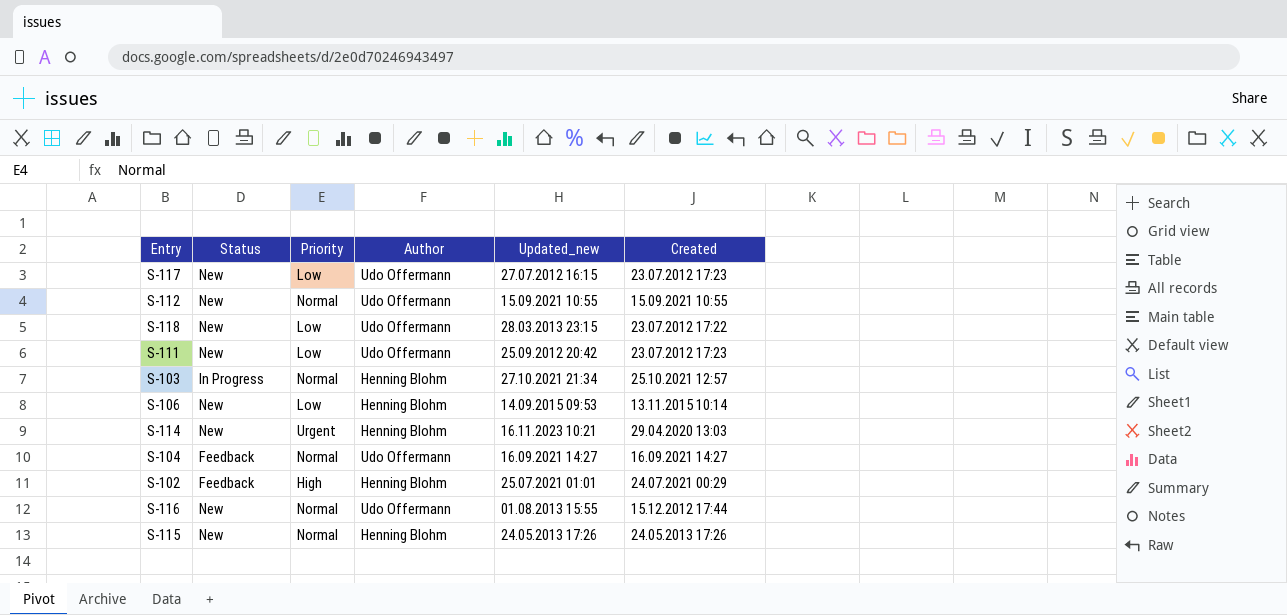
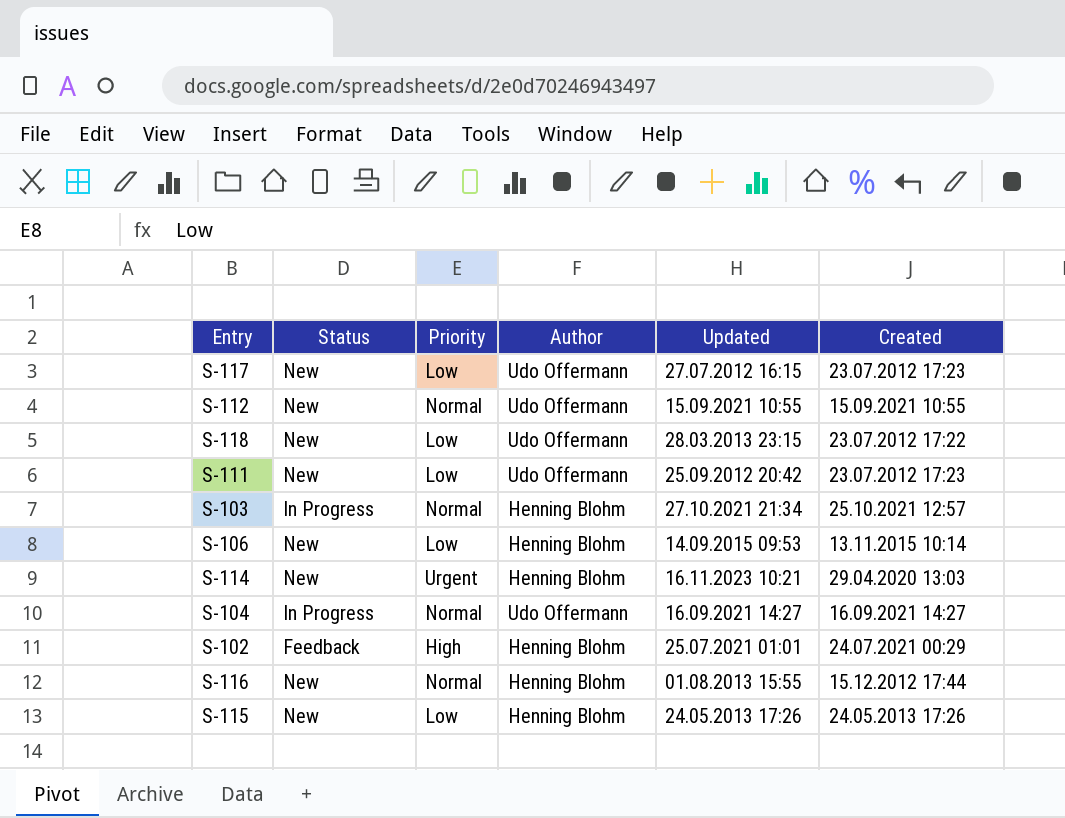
column name: Updated_new -> Updated
S-104 | Status: Feedback -> In Progress
S-116 | Author: Udo Offermann -> Henning Blohm
S-115 | Priority: Normal -> Low

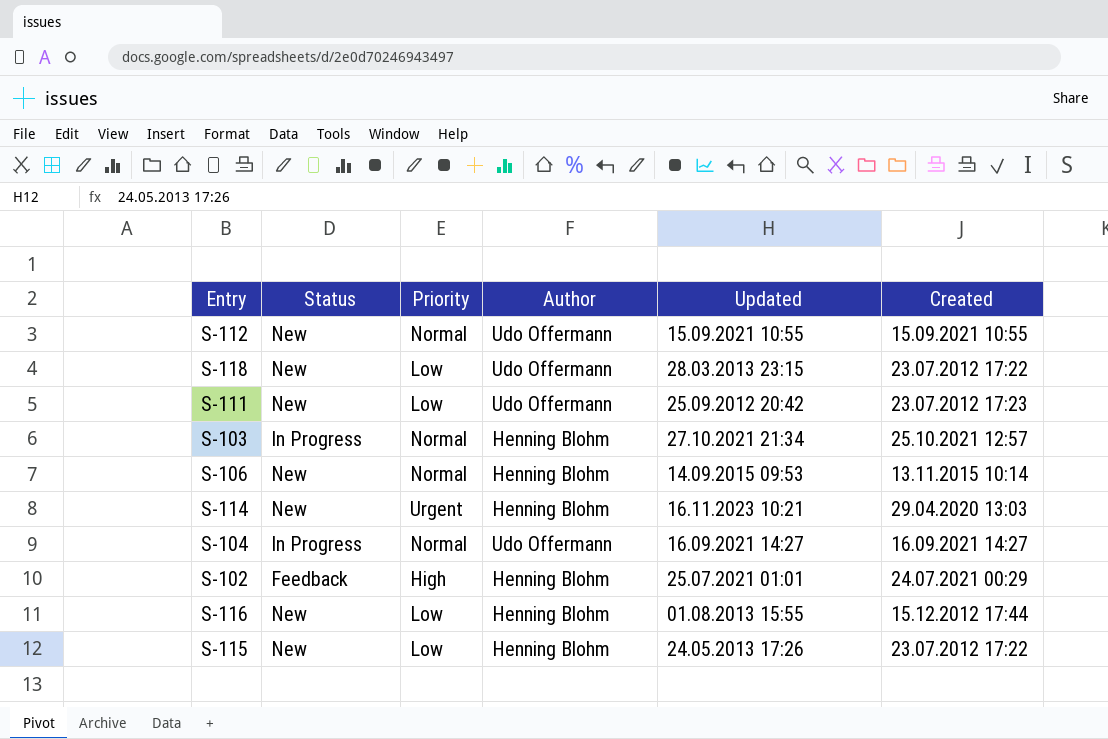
row S-117: New | Low | Udo Offermann | 27.07.2012 16:15 | 23.07.2012 17:23 -> none
S-106 | Priority: Low -> Normal
S-116 | Priority: Normal -> Low
S-115 | Created: 24.05.2013 17:26 -> 23.07.2012 17:22

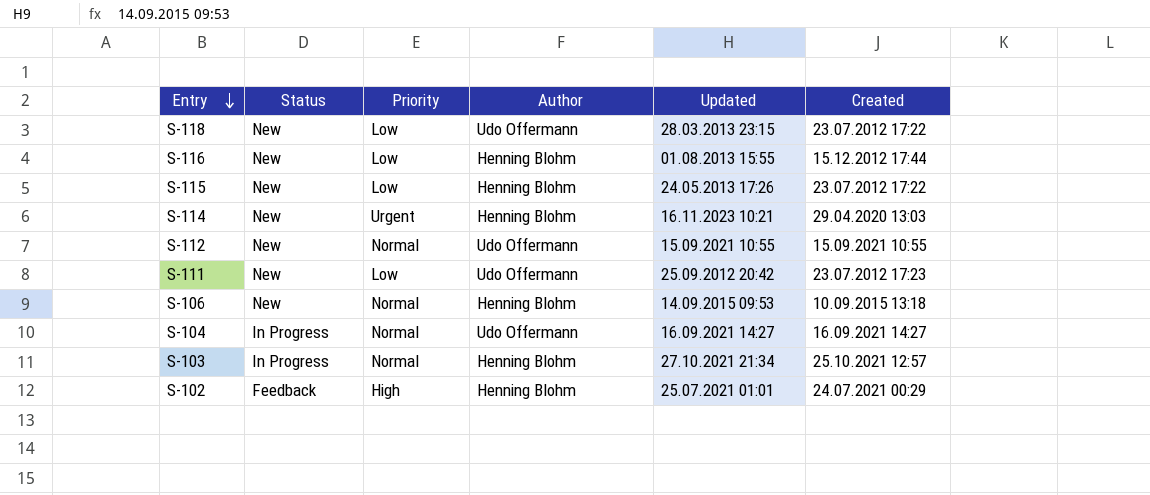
row order: none -> Entry descending
S-106 | Created: 13.11.2015 10:14 -> 10.09.2015 13:18

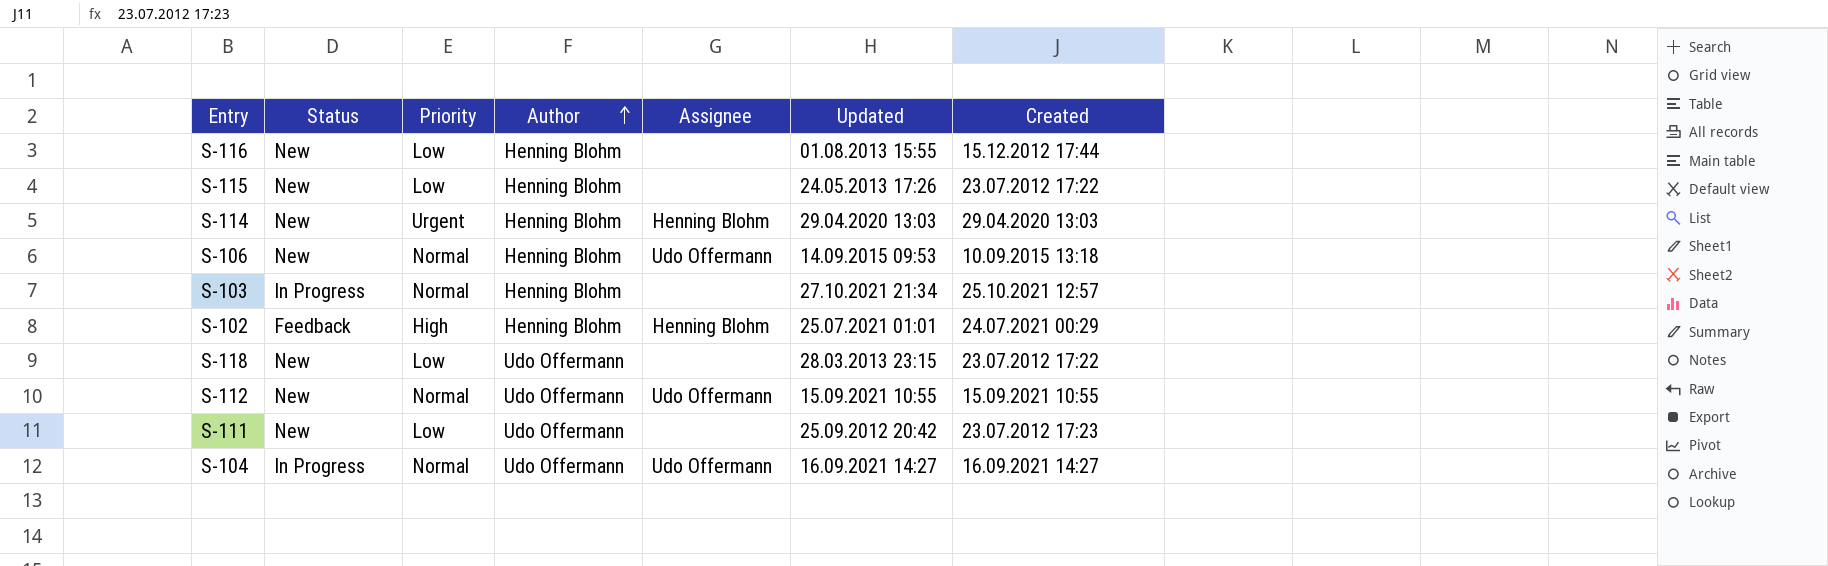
row order: Entry descending -> Author ascending
column Assignee | position: none -> 5
S-114 | Updated: 16.11.2023 10:21 -> 29.04.2020 13:03

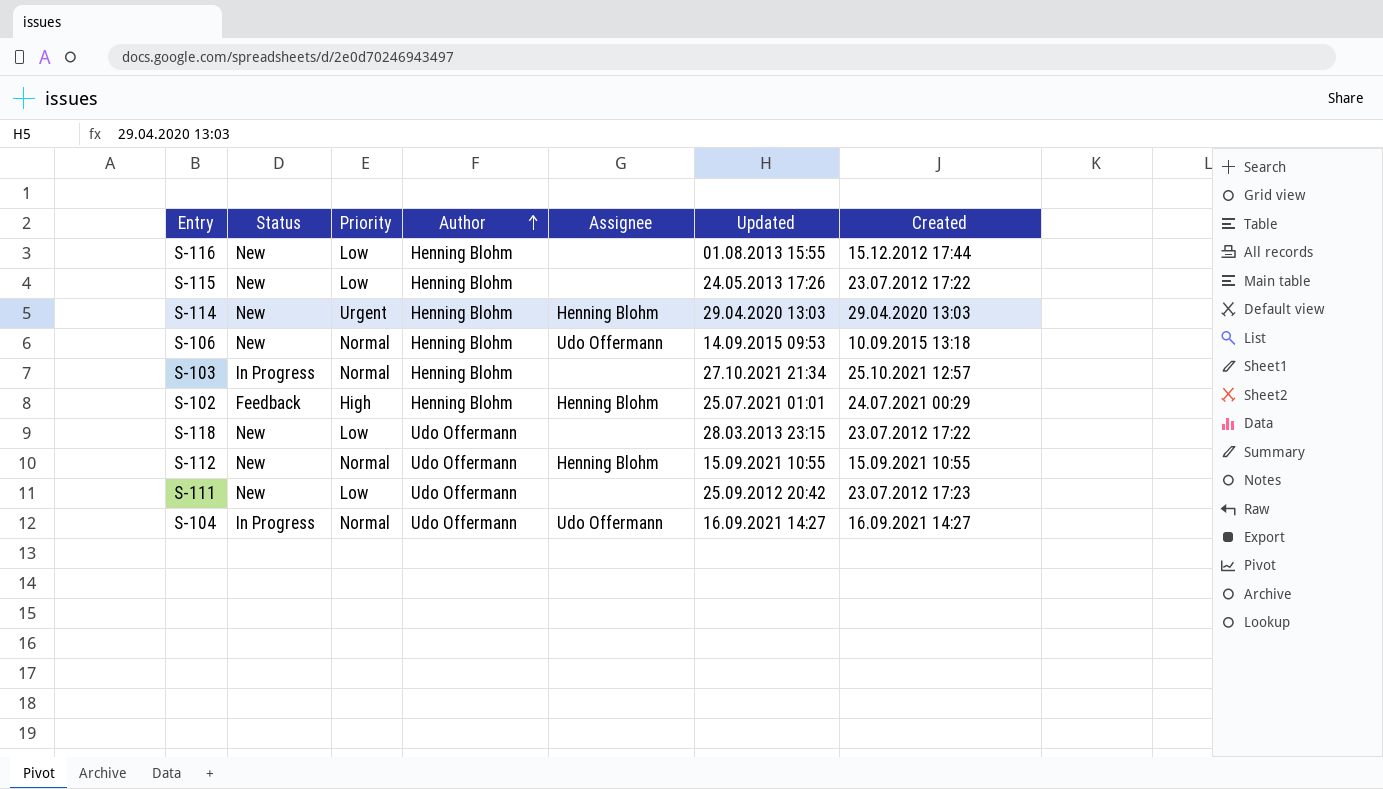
S-112 | Assignee: Udo Offermann -> Henning Blohm

